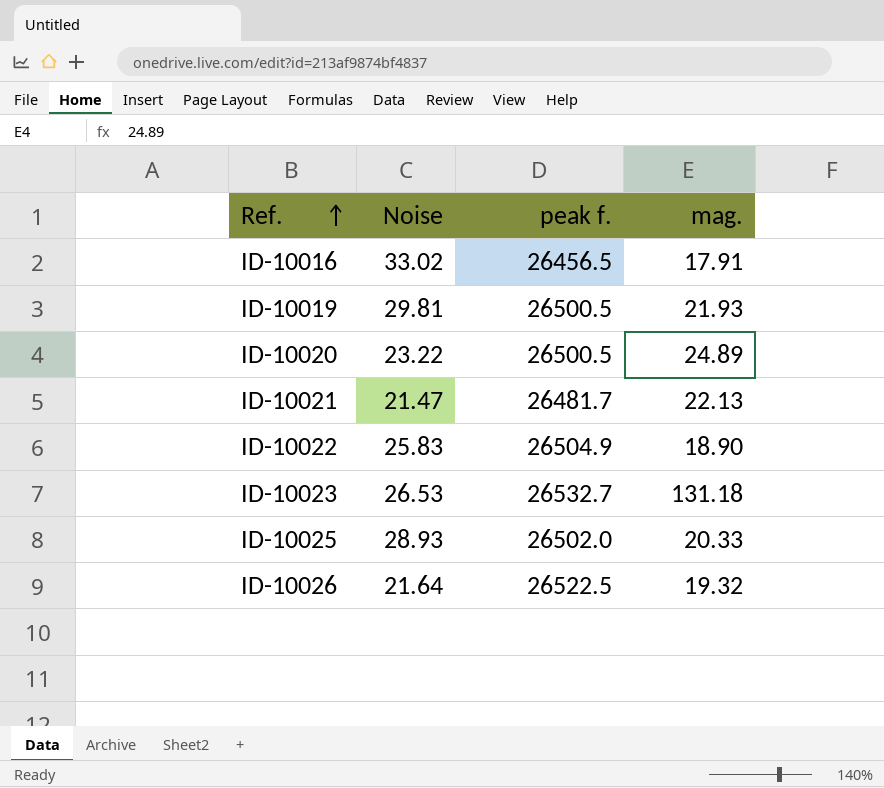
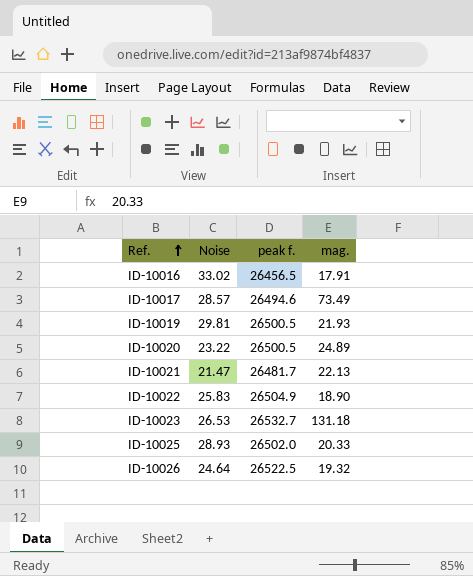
row ID-10017: none -> 28.57 | 26494.6 | 73.49
ID-10026 | Noise: 21.64 -> 24.64

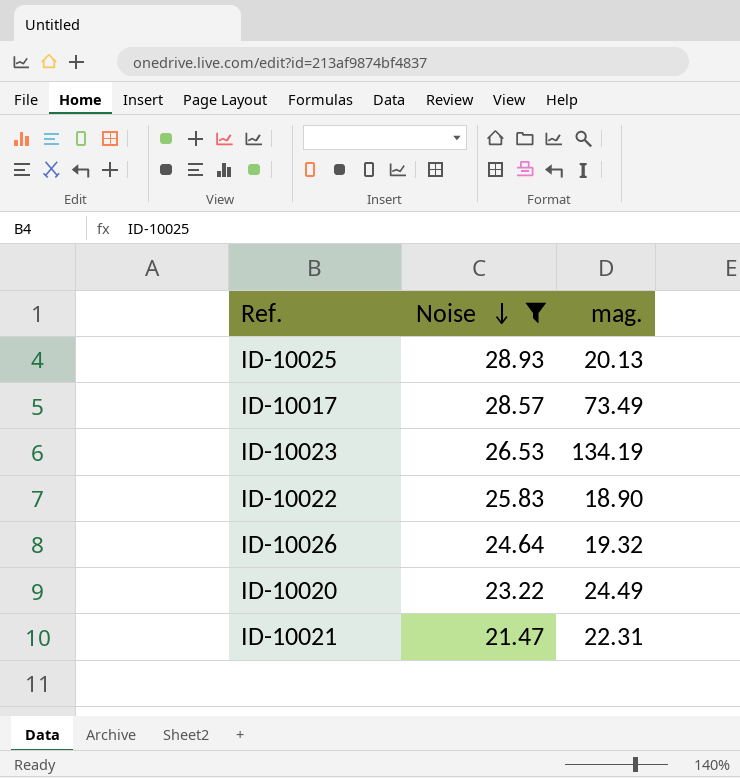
filter: none -> Noise <= 28.93
row order: Ref. ascending -> Noise descending
column peak f. | position: 3 -> none
ID-10025 | mag.: 20.33 -> 20.13
ID-10023 | mag.: 131.18 -> 134.19
ID-10020 | mag.: 24.89 -> 24.49
ID-10021 | mag.: 22.13 -> 22.31

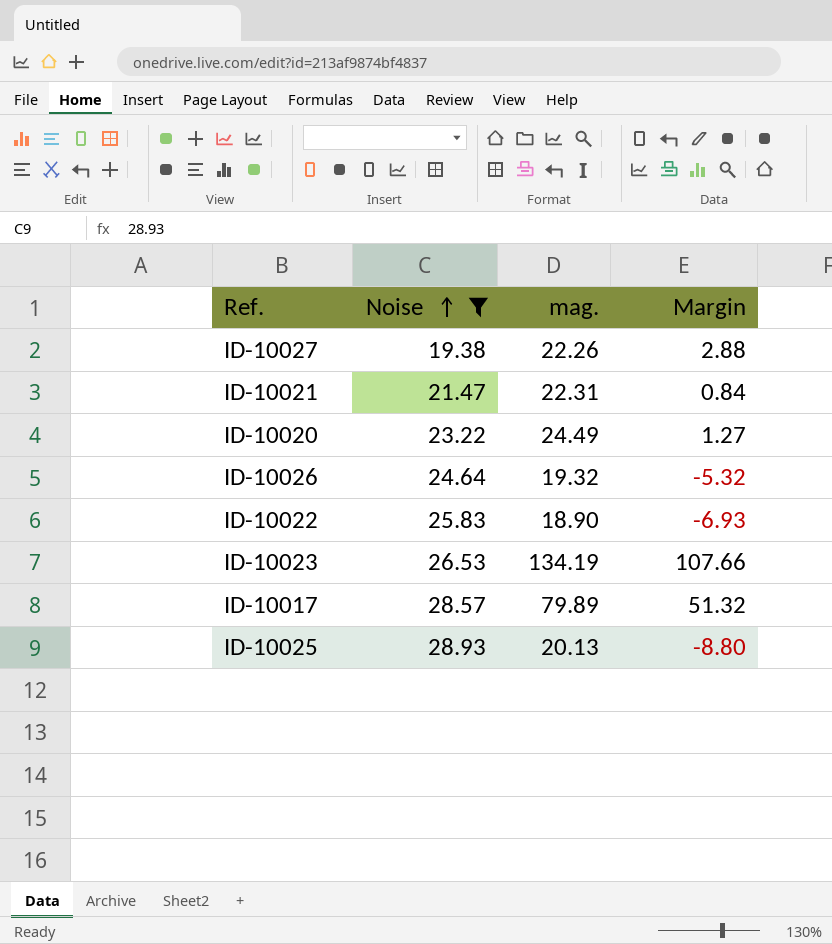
row order: Noise descending -> Noise ascending
column Margin | formula: none -> [mag.] - [Noise]
row ID-10027: none -> 19.38 | 22.26 | 2.88
ID-10017 | mag.: 73.49 -> 79.89

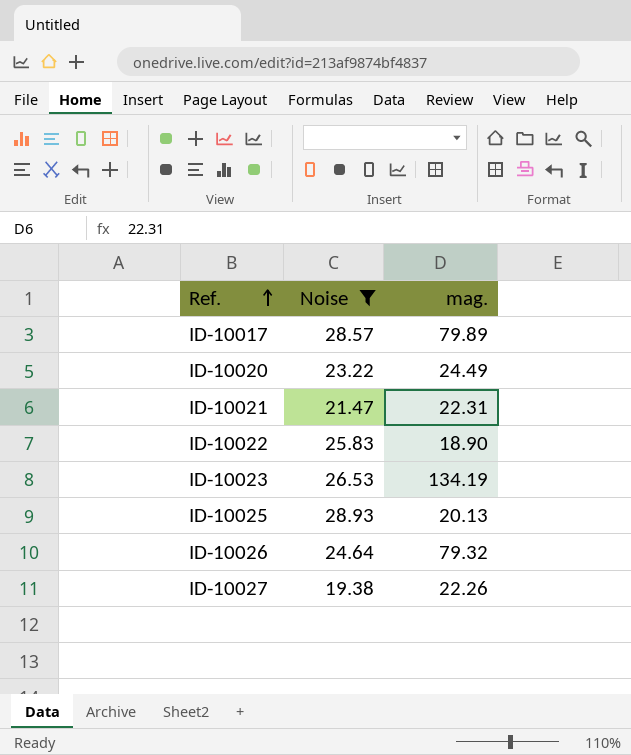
row order: Noise ascending -> Ref. ascending
column Margin | formula: [mag.] - [Noise] -> none
ID-10026 | mag.: 19.32 -> 79.32

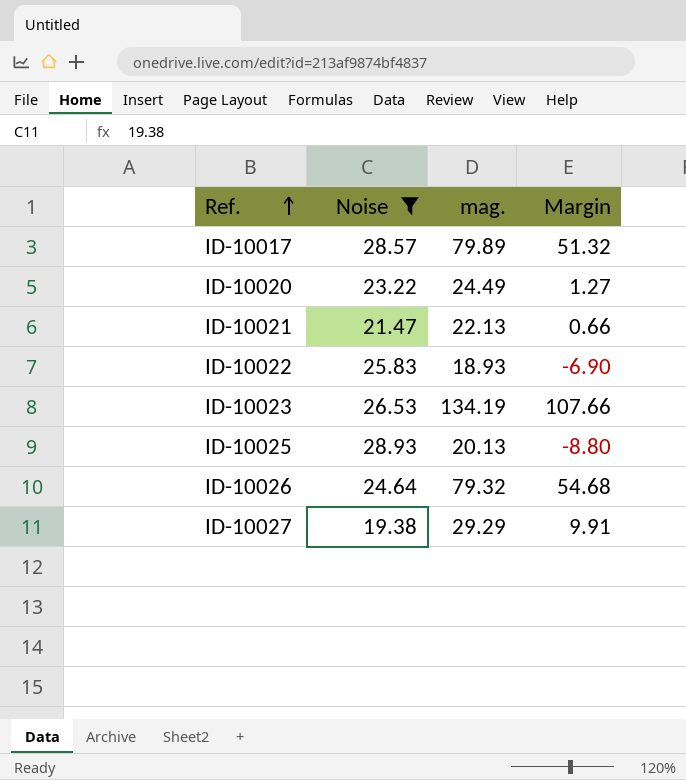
column Margin | formula: none -> [mag.] - [Noise]
ID-10021 | mag.: 22.31 -> 22.13
ID-10022 | mag.: 18.90 -> 18.93
ID-10027 | mag.: 22.26 -> 29.29

